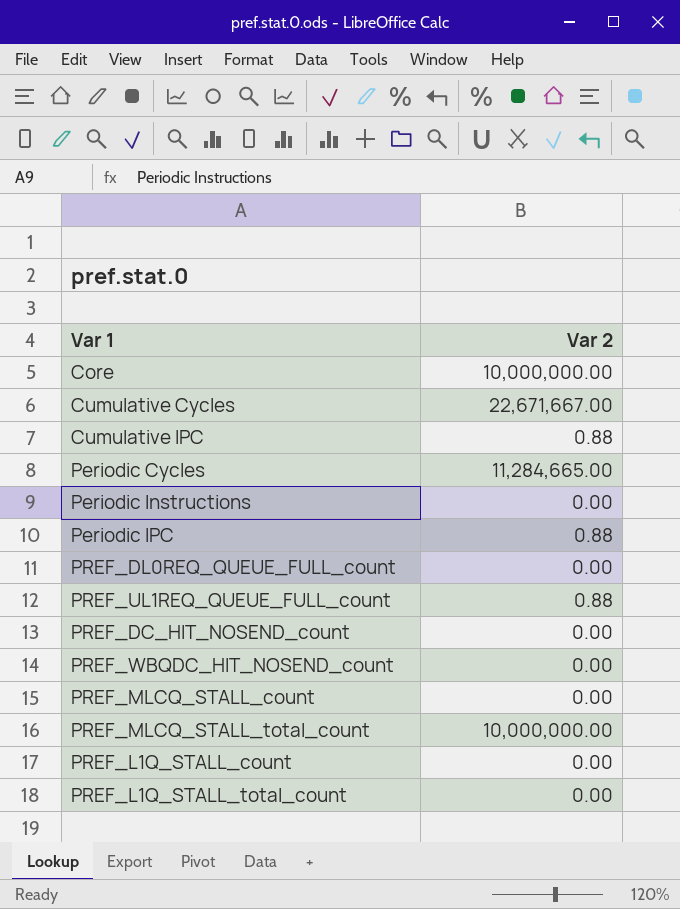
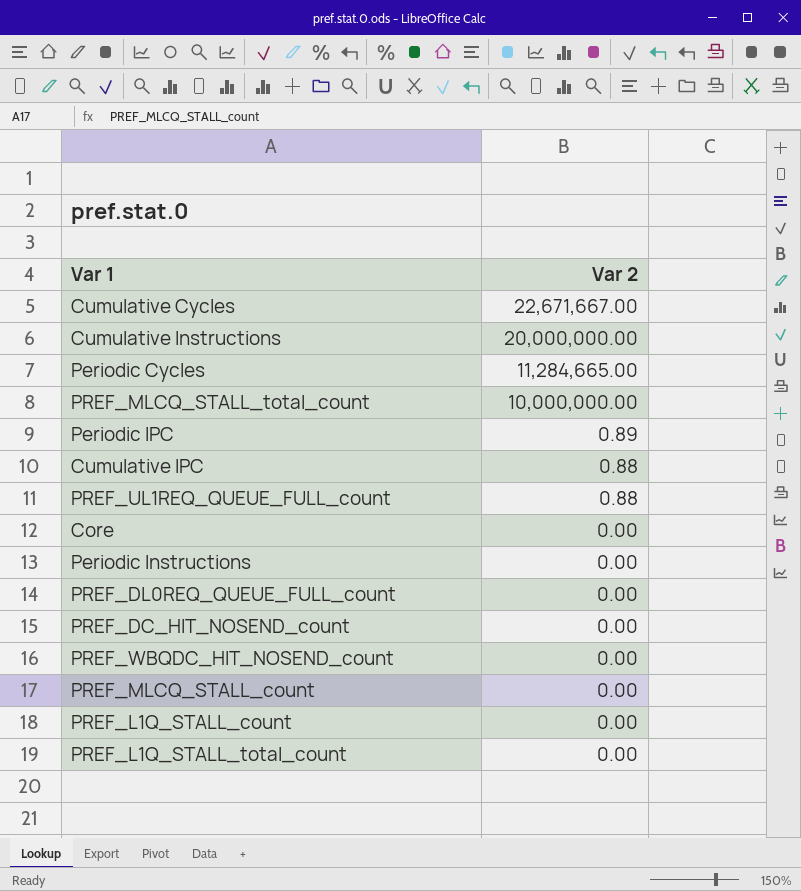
row order: none -> Var 2 descending
row Cumulative Instructions: none -> 20,000,000.00
Periodic IPC | Var 2: 0.88 -> 0.89
Core | Var 2: 10,000,000.00 -> 0.00

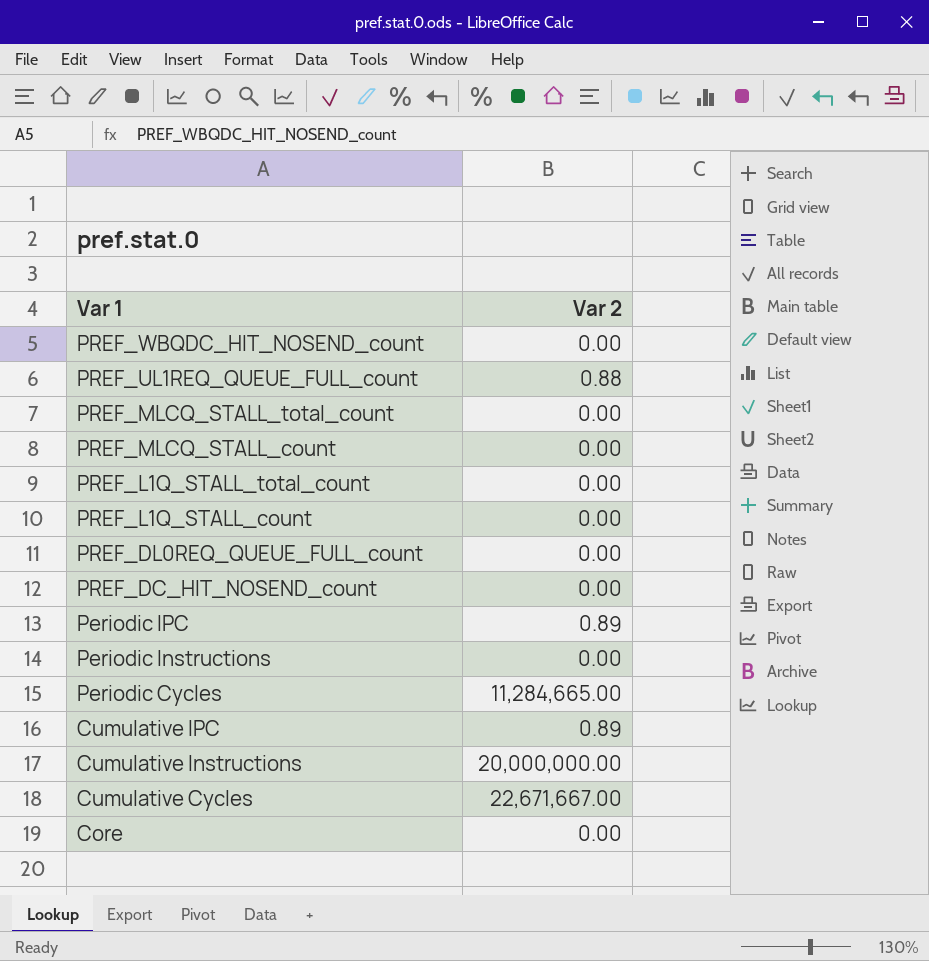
row order: Var 2 descending -> Var 1 descending
PREF_MLCQ_STALL_total_count | Var 2: 10,000,000.00 -> 0.00
Cumulative IPC | Var 2: 0.88 -> 0.89

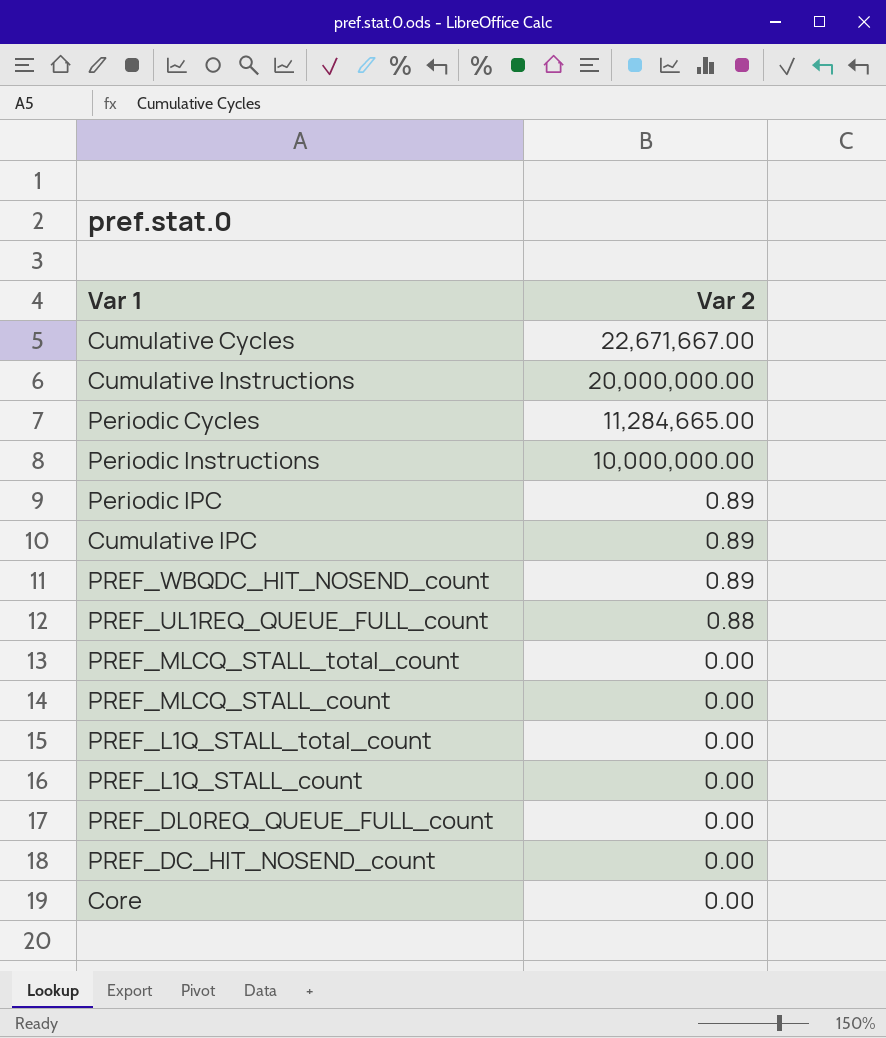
row order: Var 1 descending -> Var 2 descending
Periodic Instructions | Var 2: 0.00 -> 10,000,000.00
PREF_WBQDC_HIT_NOSEND_count | Var 2: 0.00 -> 0.89

